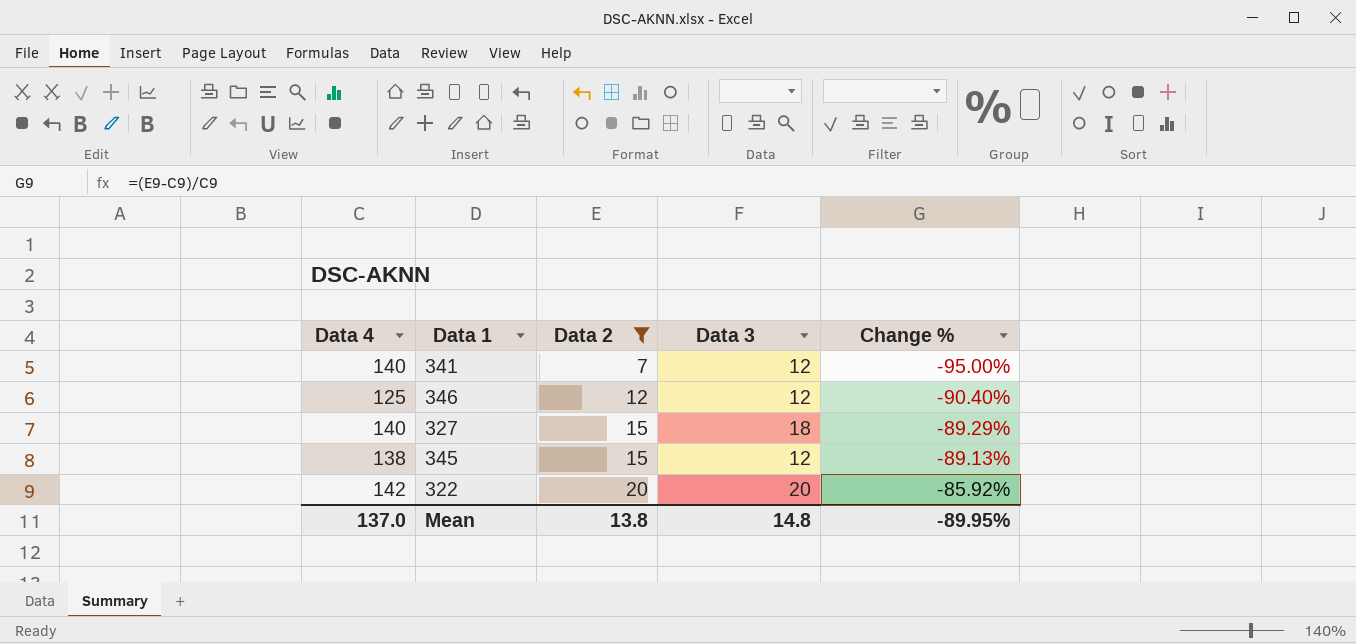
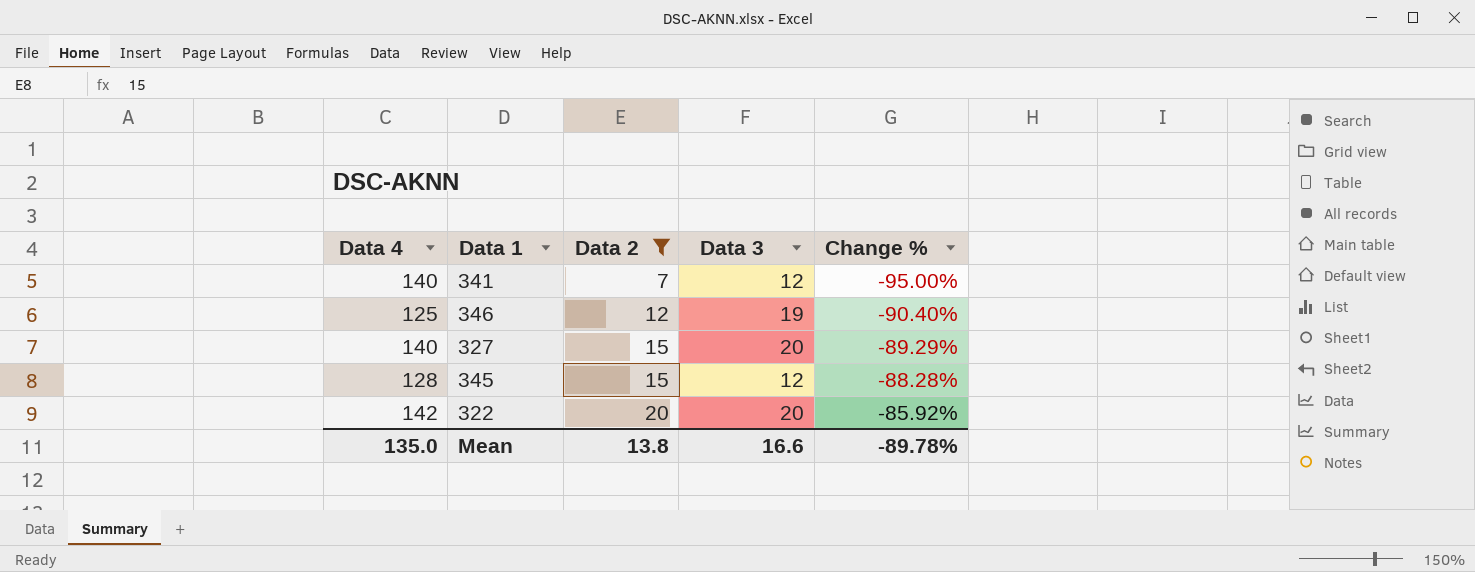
346 | Data 3: 12 -> 19
327 | Data 3: 18 -> 20
345 | Data 4: 138 -> 128
345 | Change %: -89.13% -> -88.28%
Mean | Data 4: 137.0 -> 135.0
Mean | Data 3: 14.8 -> 16.6
Mean | Change %: -89.95% -> -89.78%

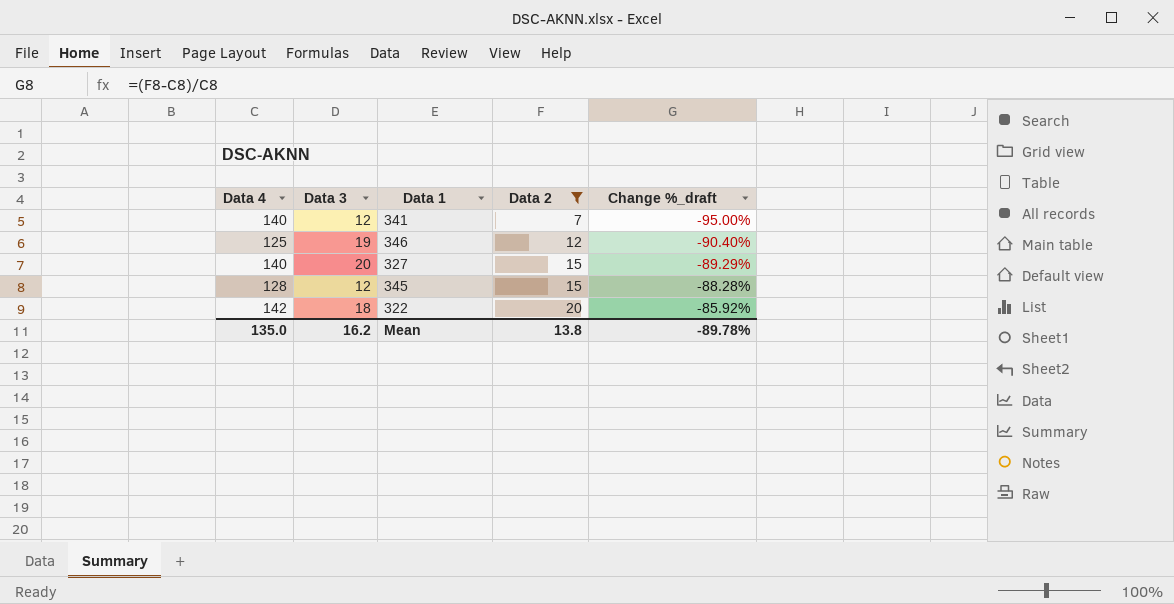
column Data 3 | position: 4 -> 2
column name: Change % -> Change %_draft
322 | Data 3: 20 -> 18
Mean | Data 3: 16.6 -> 16.2

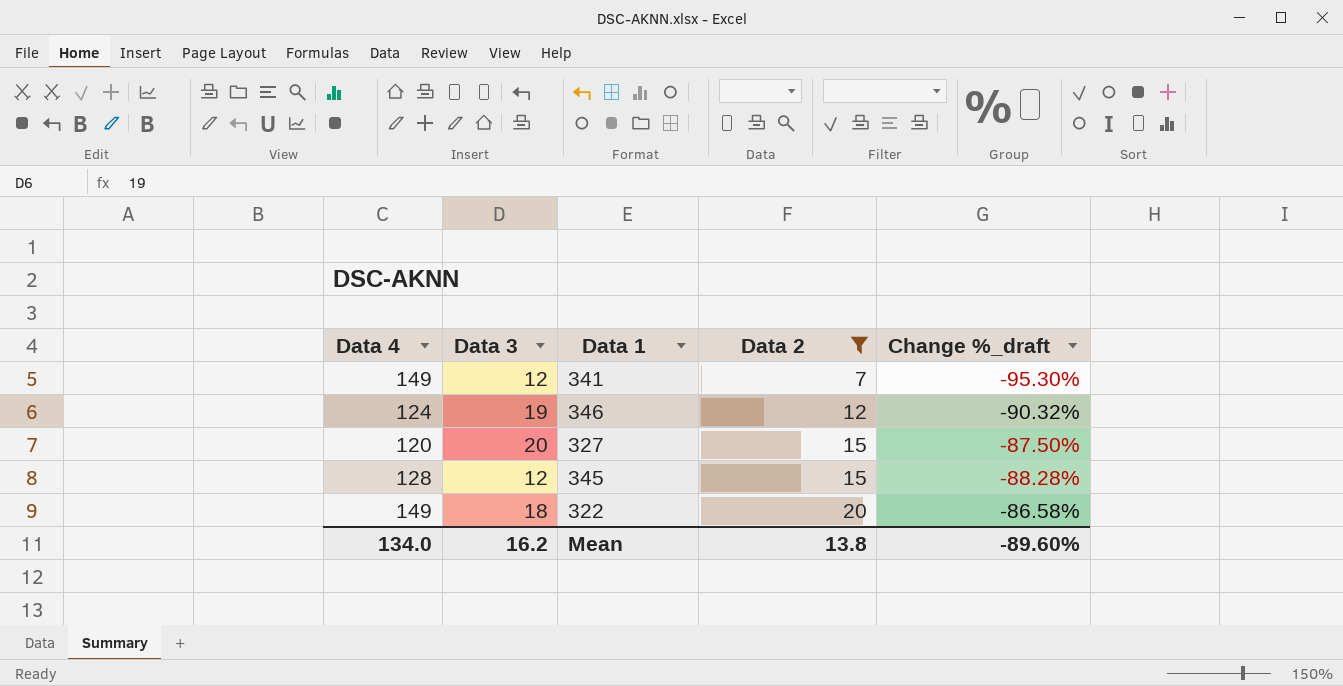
341 | Data 4: 140 -> 149
341 | Change %_draft: -95.00% -> -95.30%
346 | Data 4: 125 -> 124
346 | Change %_draft: -90.40% -> -90.32%
327 | Data 4: 140 -> 120
327 | Change %_draft: -89.29% -> -87.50%
322 | Data 4: 142 -> 149
322 | Change %_draft: -85.92% -> -86.58%
Mean | Data 4: 135.0 -> 134.0
Mean | Change %_draft: -89.78% -> -89.60%

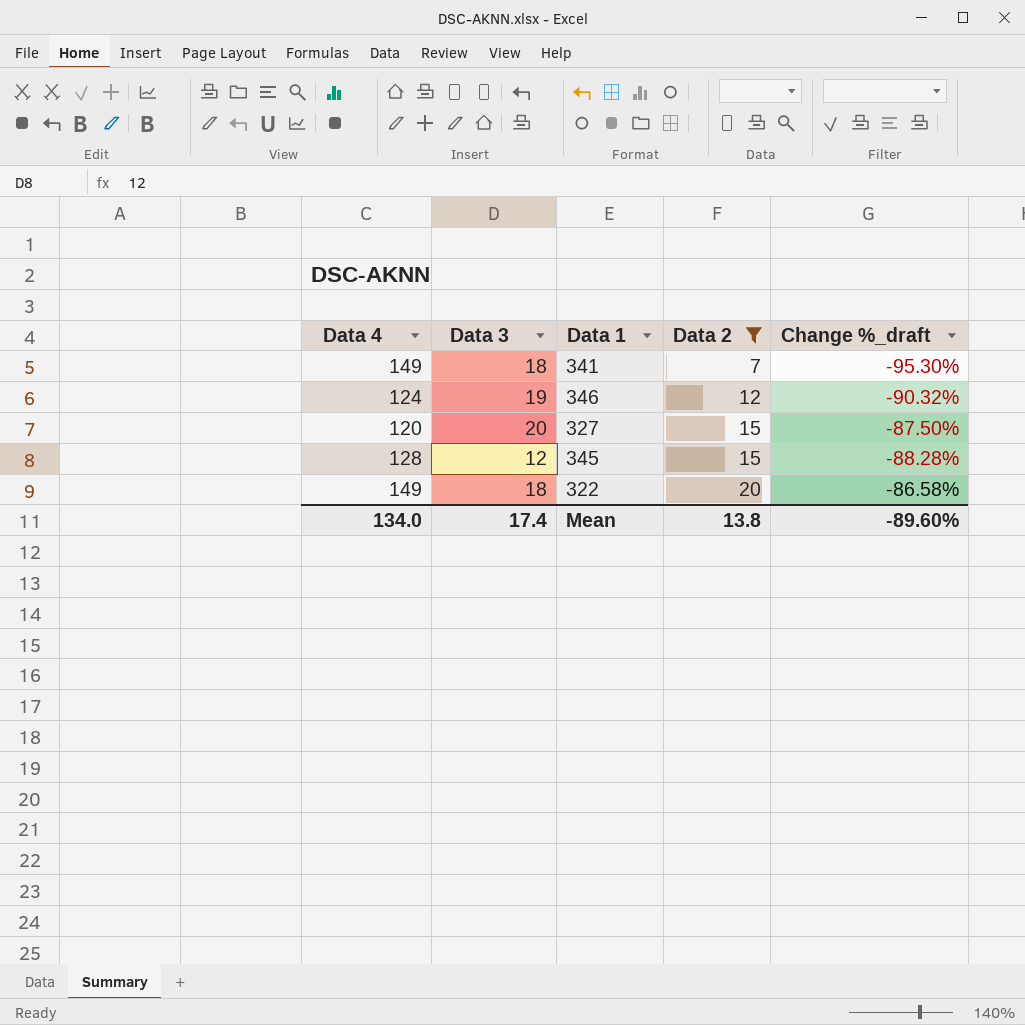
341 | Data 3: 12 -> 18
Mean | Data 3: 16.2 -> 17.4

